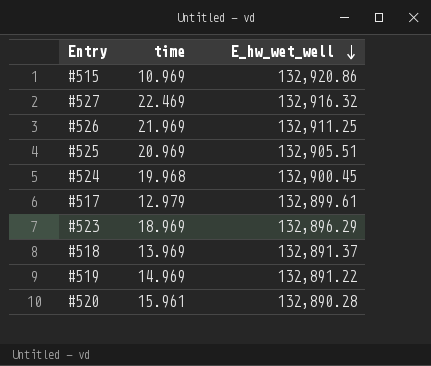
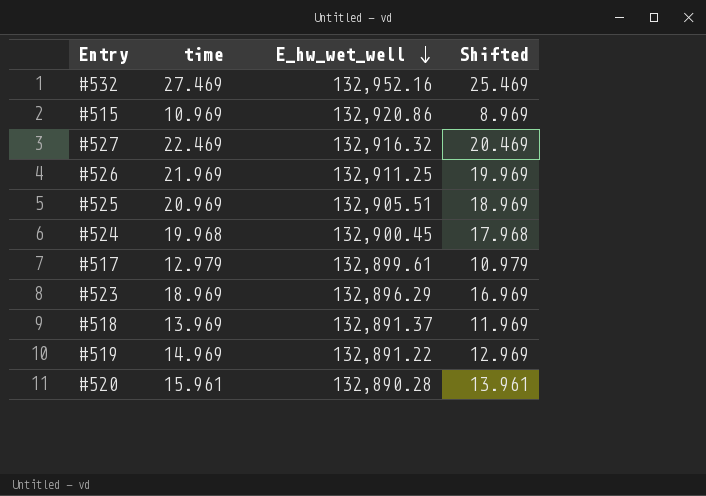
column Shifted | formula: none -> [time] - 2
row #532: none -> 27.469 | 132,952.16 | 25.469

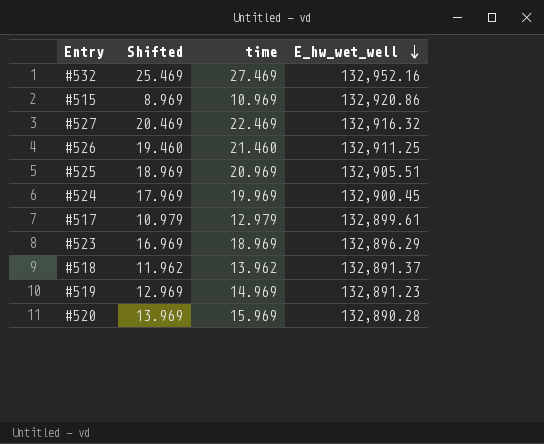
column Shifted | position: 4 -> 2
#526 | Shifted: 19.969 -> 19.460
#526 | time: 21.969 -> 21.460
#524 | Shifted: 17.968 -> 17.969
#524 | time: 19.968 -> 19.969
#518 | Shifted: 11.969 -> 11.962
#518 | time: 13.969 -> 13.962
#519 | E_hw_wet_well: 132,891.22 -> 132,891.23
#520 | Shifted: 13.961 -> 13.969
#520 | time: 15.961 -> 15.969

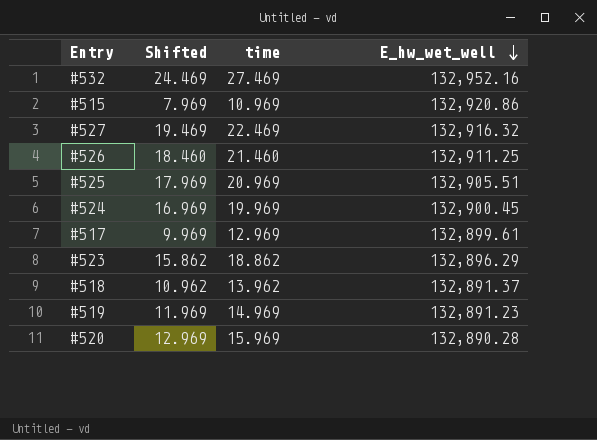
column Shifted | formula: [time] - 2 -> [time] - 3
#517 | time: 12.979 -> 12.969
#523 | time: 18.969 -> 18.862

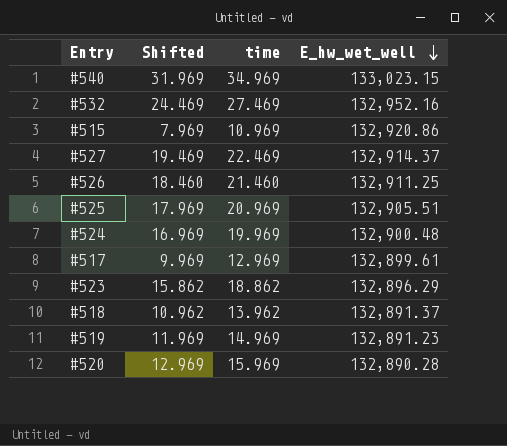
row #540: none -> 31.969 | 34.969 | 133,023.15
#527 | E_hw_wet_well: 132,916.32 -> 132,914.37
#524 | E_hw_wet_well: 132,900.45 -> 132,900.48

